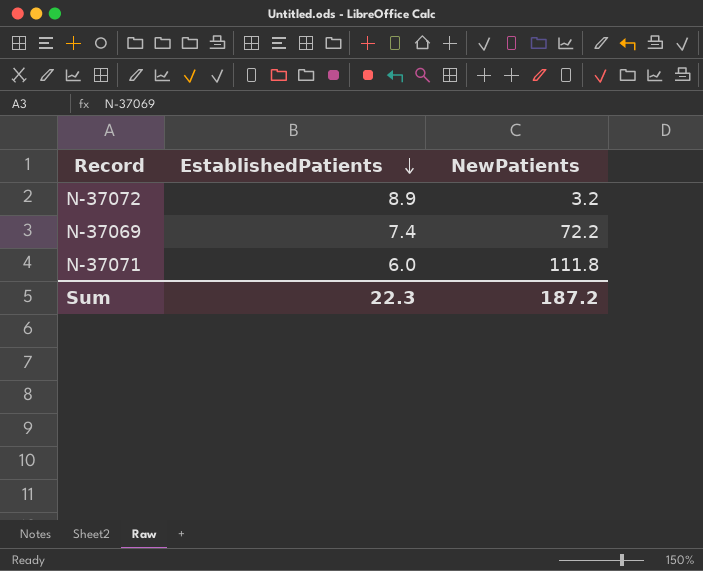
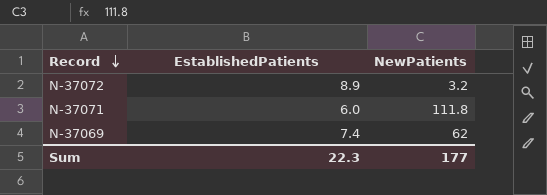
row order: EstablishedPatients descending -> Record descending
N-37069 | NewPatients: 72.2 -> 62
Sum | NewPatients: 187.2 -> 177

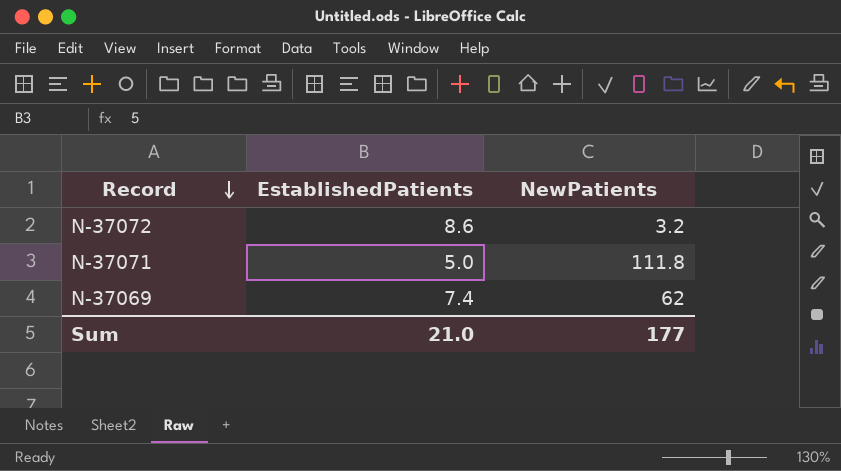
N-37072 | EstablishedPatients: 8.9 -> 8.6
N-37071 | EstablishedPatients: 6.0 -> 5.0
Sum | EstablishedPatients: 22.3 -> 21.0

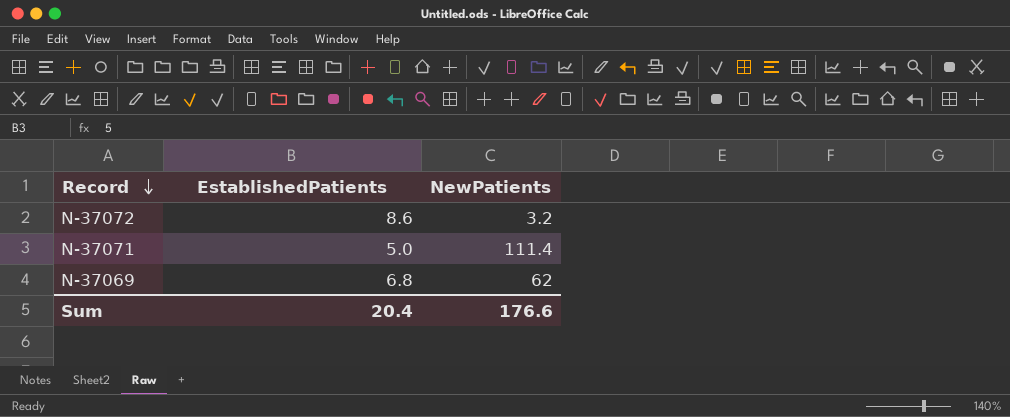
N-37071 | NewPatients: 111.8 -> 111.4
N-37069 | EstablishedPatients: 7.4 -> 6.8
Sum | EstablishedPatients: 21.0 -> 20.4
Sum | NewPatients: 177 -> 176.6

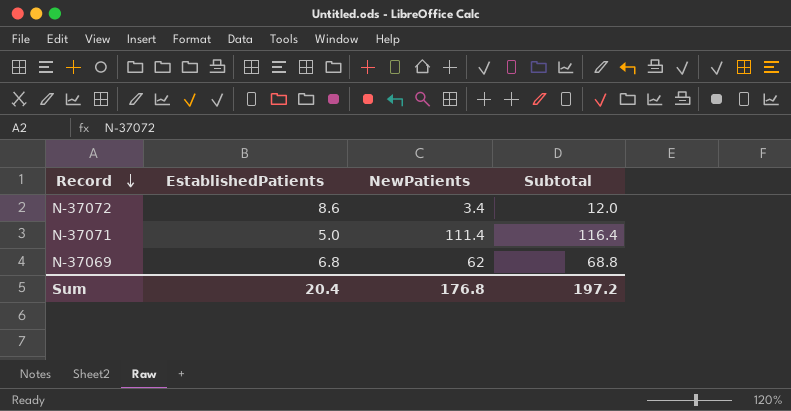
column Subtotal | formula: none -> [EstablishedPatients] + [NewPatients]
N-37072 | NewPatients: 3.2 -> 3.4
Sum | NewPatients: 176.6 -> 176.8

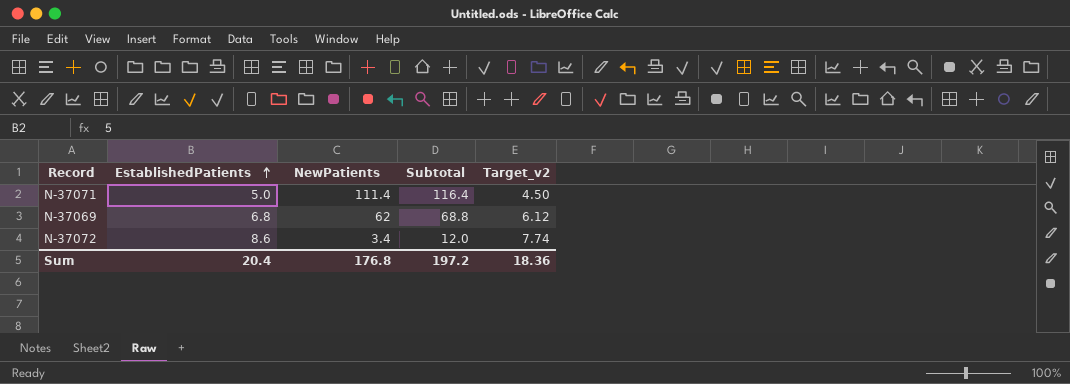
row order: Record descending -> EstablishedPatients ascending
column Target_v2 | formula: none -> [EstablishedPatients] * 0.9

